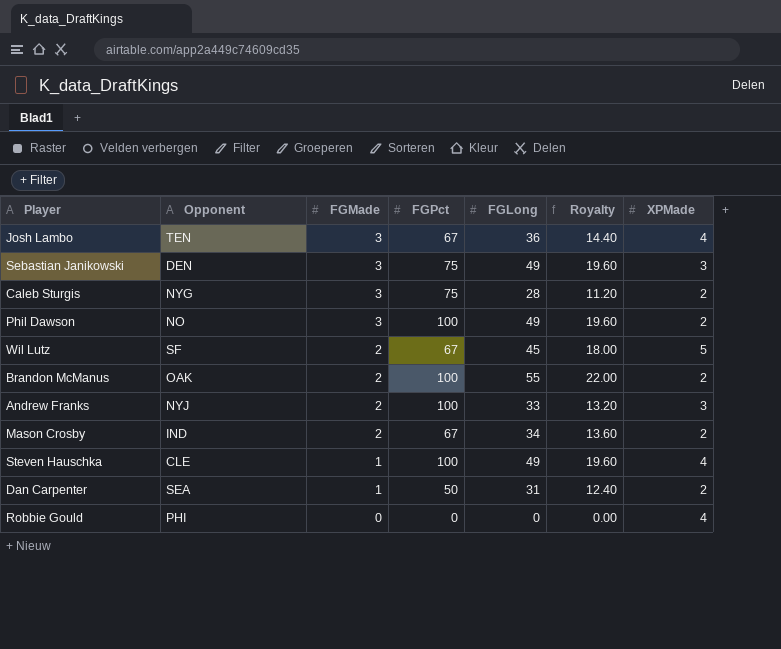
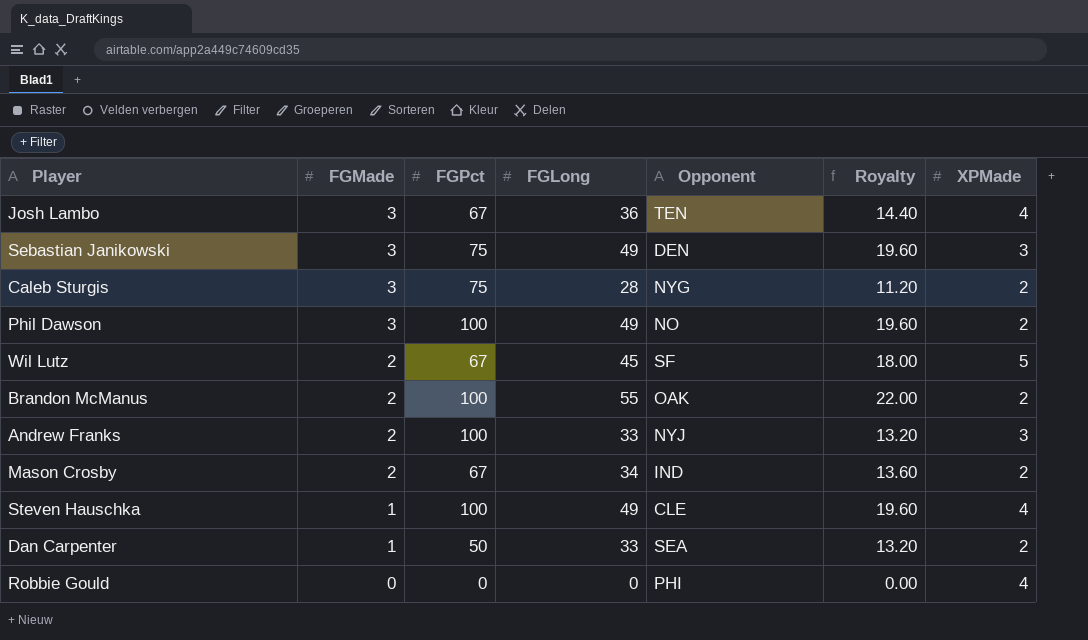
column Opponent | position: 2 -> 5
Dan Carpenter | FGLong: 31 -> 33
Dan Carpenter | Royalty: 12.40 -> 13.20

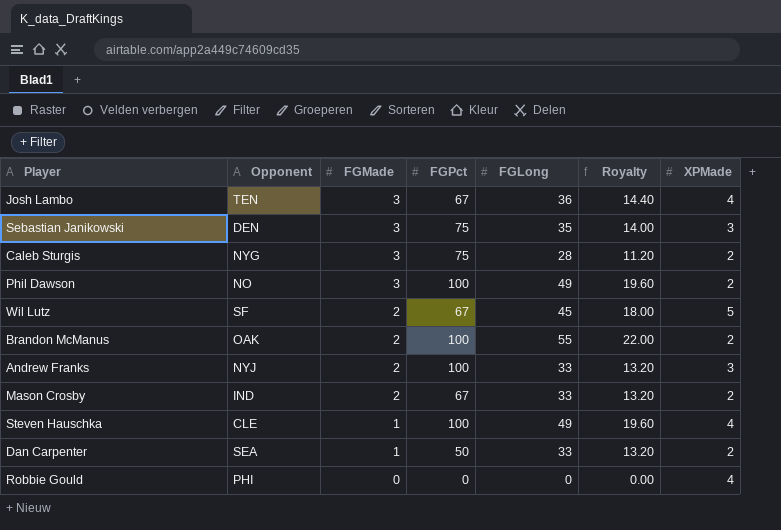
column Opponent | position: 5 -> 2
Sebastian Janikowski | FGLong: 49 -> 35
Sebastian Janikowski | Royalty: 19.60 -> 14.00
Mason Crosby | FGLong: 34 -> 33
Mason Crosby | Royalty: 13.60 -> 13.20

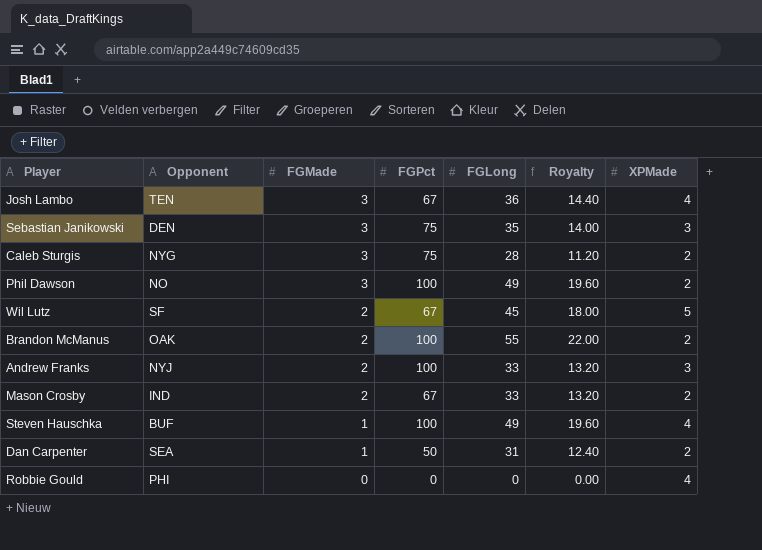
Steven Hauschka | Opponent: CLE -> BUF
Dan Carpenter | FGLong: 33 -> 31
Dan Carpenter | Royalty: 13.20 -> 12.40

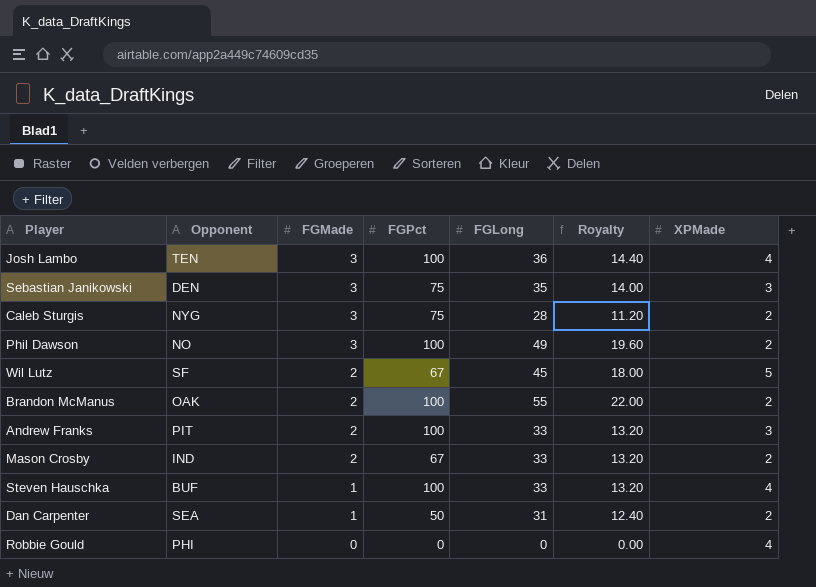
Josh Lambo | FGPct: 67 -> 100
Andrew Franks | Opponent: NYJ -> PIT
Steven Hauschka | FGLong: 49 -> 33
Steven Hauschka | Royalty: 19.60 -> 13.20

